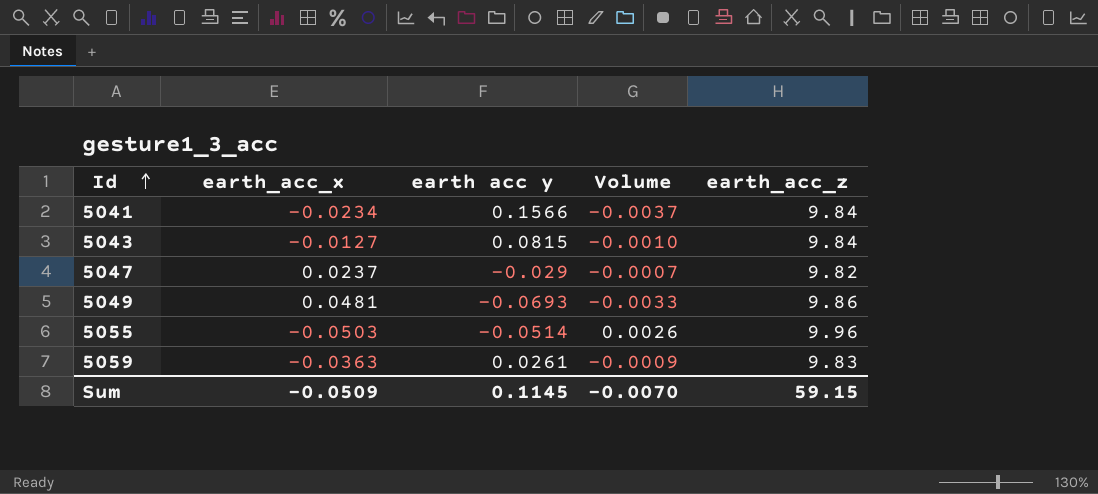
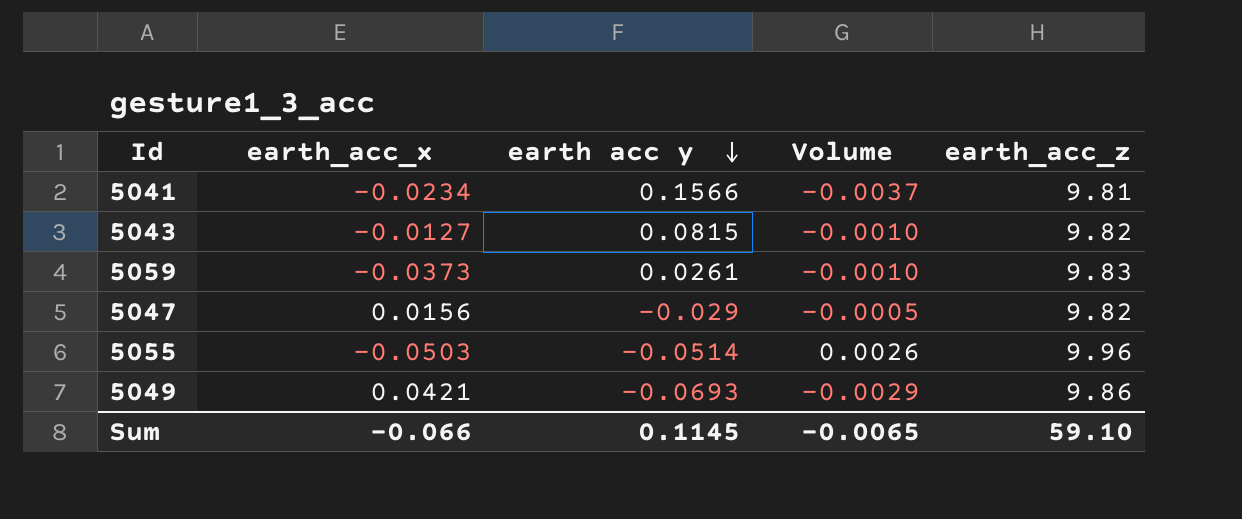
row order: Id ascending -> earth acc y descending
5041 | earth_acc_z: 9.84 -> 9.81
5043 | earth_acc_z: 9.84 -> 9.82
5059 | earth_acc_x: -0.0363 -> -0.0373
5059 | Volume: -0.0009 -> -0.0010
5047 | earth_acc_x: 0.0237 -> 0.0156
5047 | Volume: -0.0007 -> -0.0005
5049 | earth_acc_x: 0.0481 -> 0.0421
5049 | Volume: -0.0033 -> -0.0029
Sum | earth_acc_x: -0.0509 -> -0.066
Sum | Volume: -0.0070 -> -0.0065
Sum | earth_acc_z: 59.15 -> 59.10

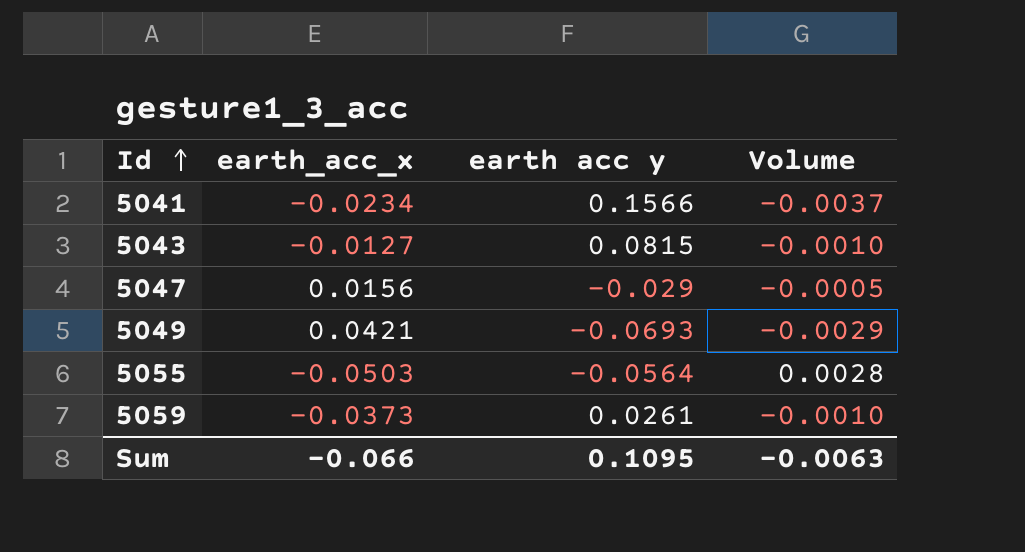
row order: earth acc y descending -> Id ascending
column earth_acc_z | position: 5 -> none
5055 | earth acc y: -0.0514 -> -0.0564
5055 | Volume: 0.0026 -> 0.0028
Sum | earth acc y: 0.1145 -> 0.1095
Sum | Volume: -0.0065 -> -0.0063

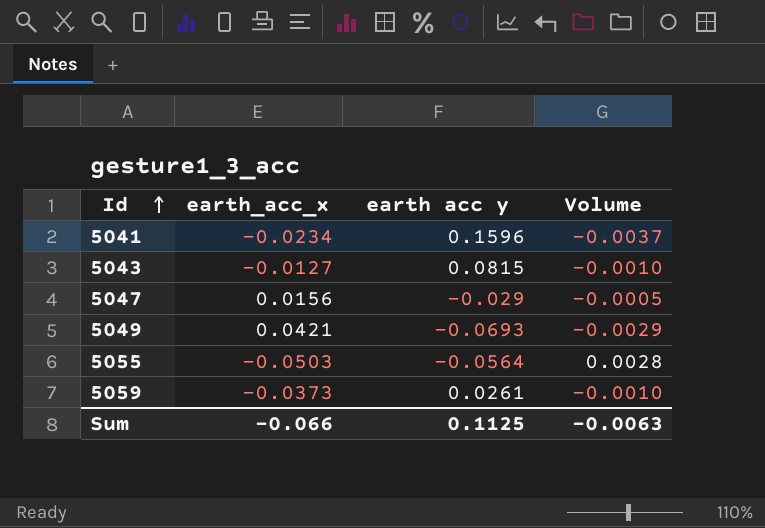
5041 | earth acc y: 0.1566 -> 0.1596
Sum | earth acc y: 0.1095 -> 0.1125

